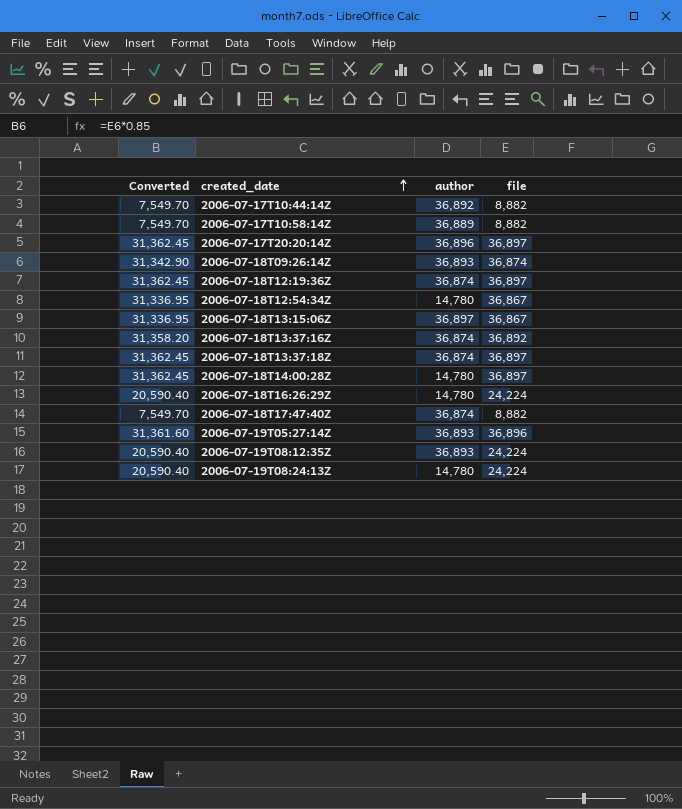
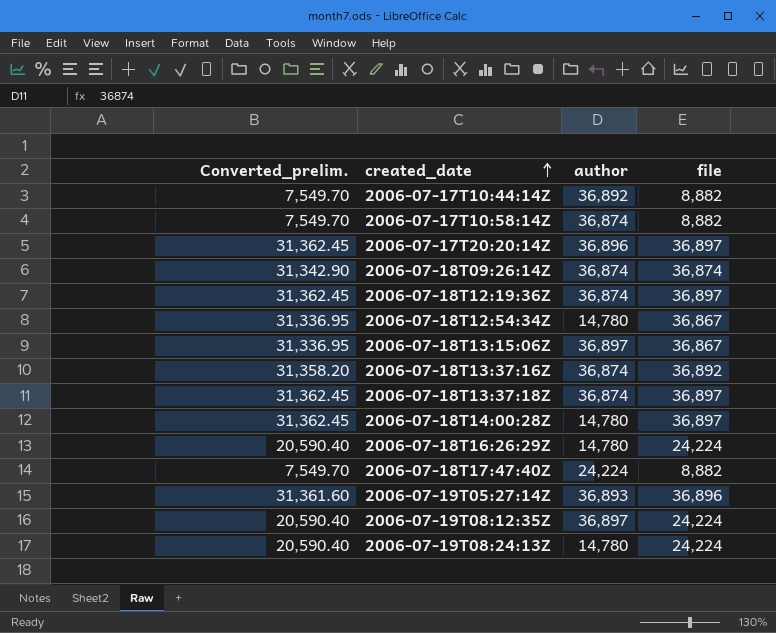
column name: Converted -> Converted_prelim.
2006-07-17T10:58:14Z | author: 36,889 -> 36,874
2006-07-18T09:26:14Z | author: 36,893 -> 36,874
2006-07-18T17:47:40Z | author: 36,874 -> 24,224
2006-07-19T08:12:35Z | author: 36,893 -> 36,897

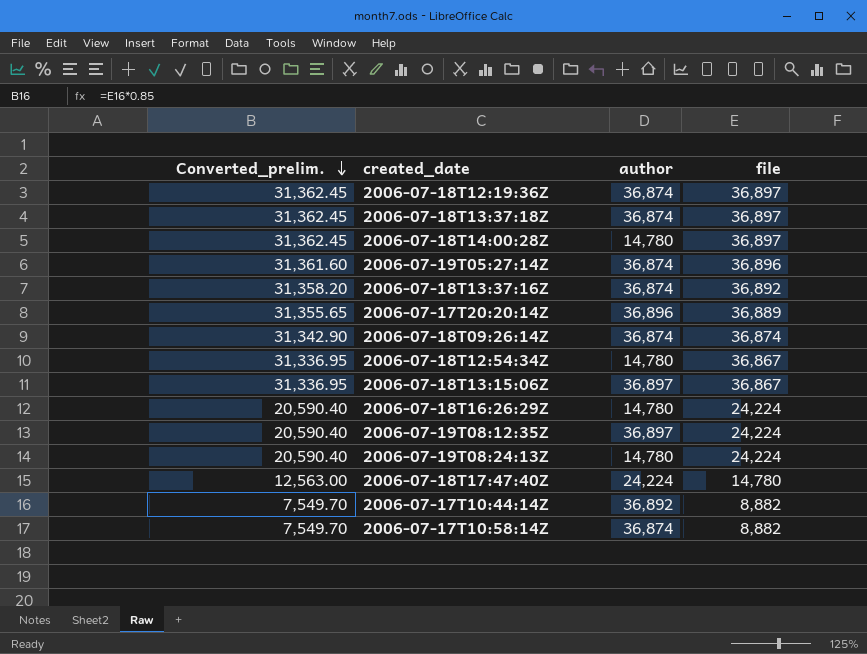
row order: created_date ascending -> Converted_prelim. descending
2006-07-19T05:27:14Z | author: 36,893 -> 36,874
2006-07-17T20:20:14Z | Converted_prelim.: 31,362.45 -> 31,355.65
2006-07-17T20:20:14Z | file: 36,897 -> 36,889
2006-07-18T17:47:40Z | Converted_prelim.: 7,549.70 -> 12,563.00
2006-07-18T17:47:40Z | file: 8,882 -> 14,780

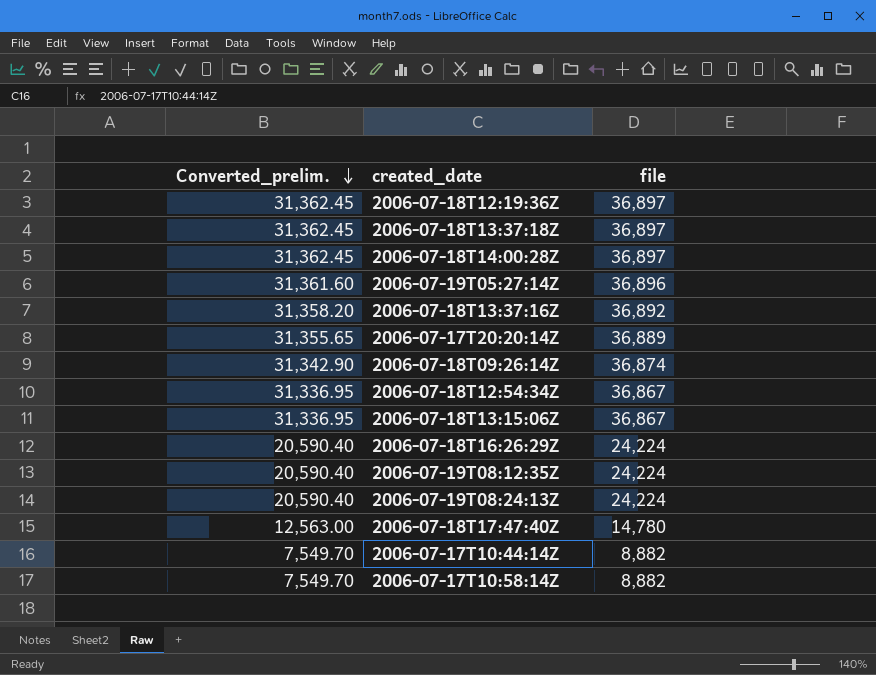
column author | position: 3 -> none

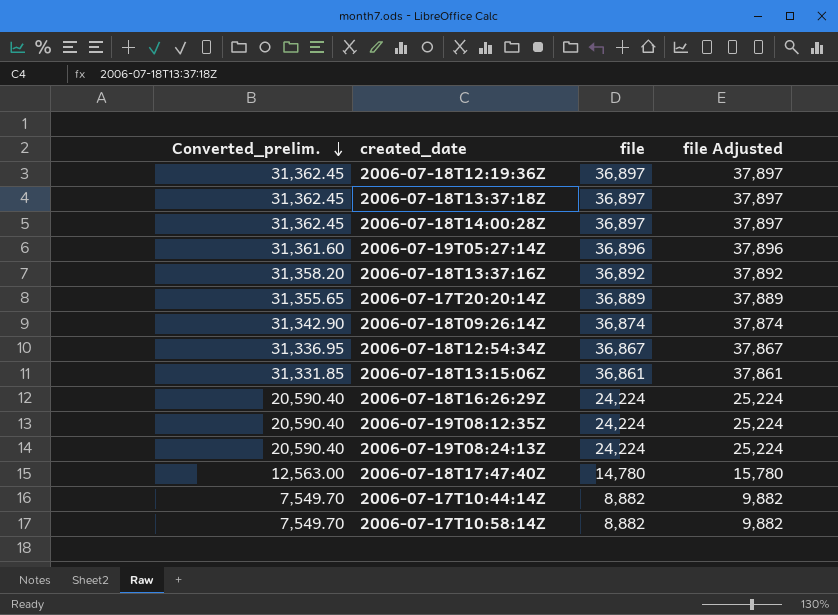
column file Adjusted | formula: none -> [file] + 1000
2006-07-18T13:15:06Z | Converted_prelim.: 31,336.95 -> 31,331.85
2006-07-18T13:15:06Z | file: 36,867 -> 36,861

